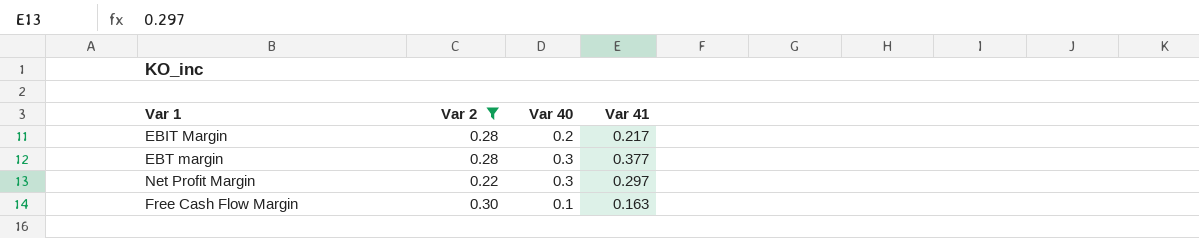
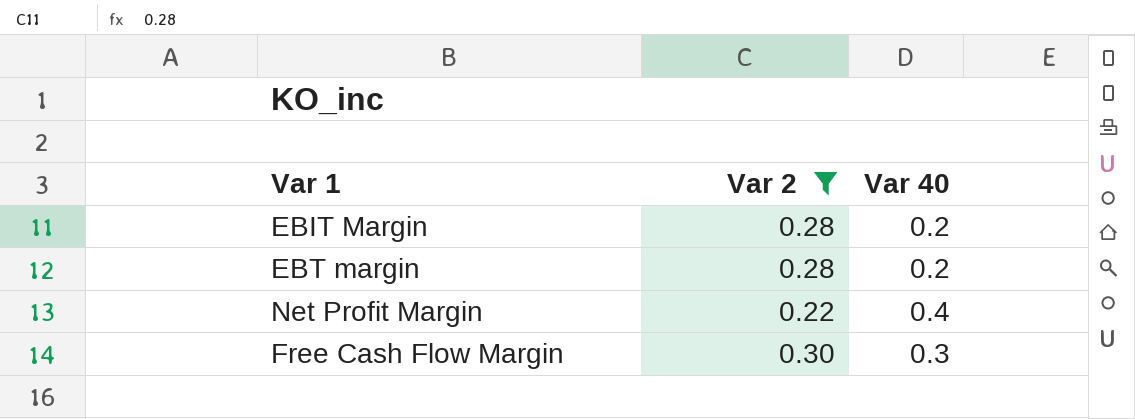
column Var 41 | position: 4 -> none
EBT margin | Var 40: 0.3 -> 0.2
Net Profit Margin | Var 40: 0.3 -> 0.4
Free Cash Flow Margin | Var 40: 0.1 -> 0.3

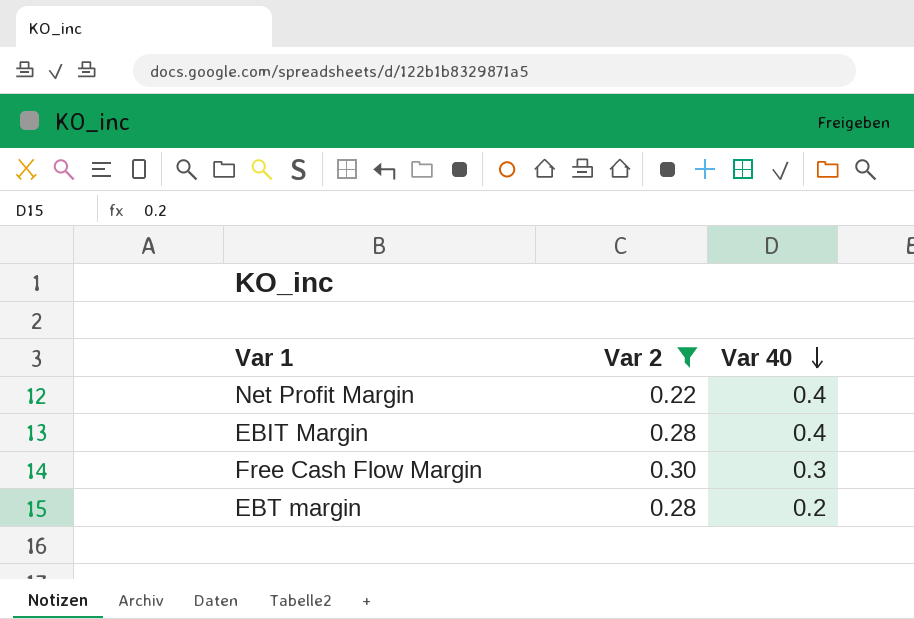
row order: none -> Var 40 descending
EBIT Margin | Var 40: 0.2 -> 0.4

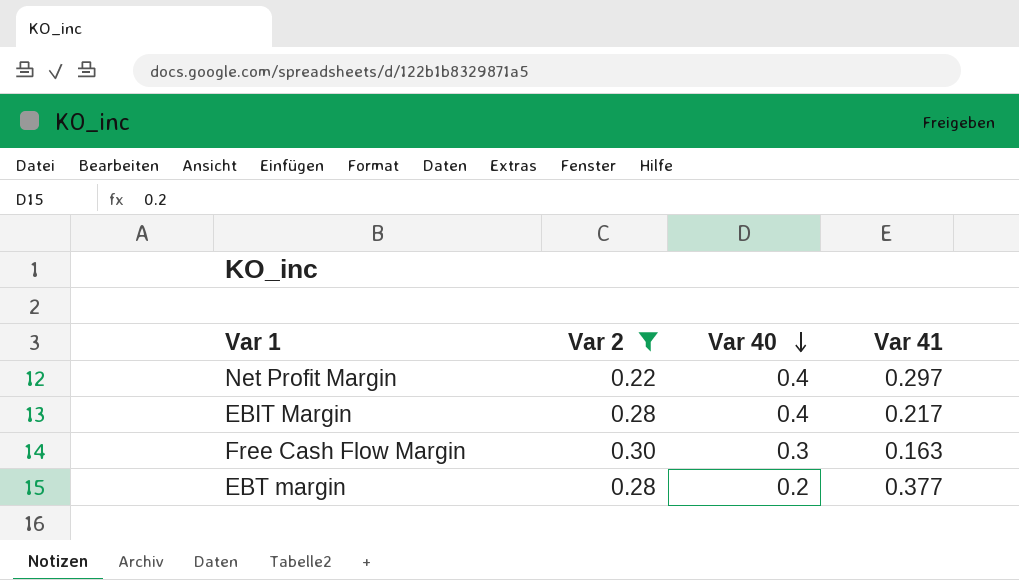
column Var 41 | position: none -> 4

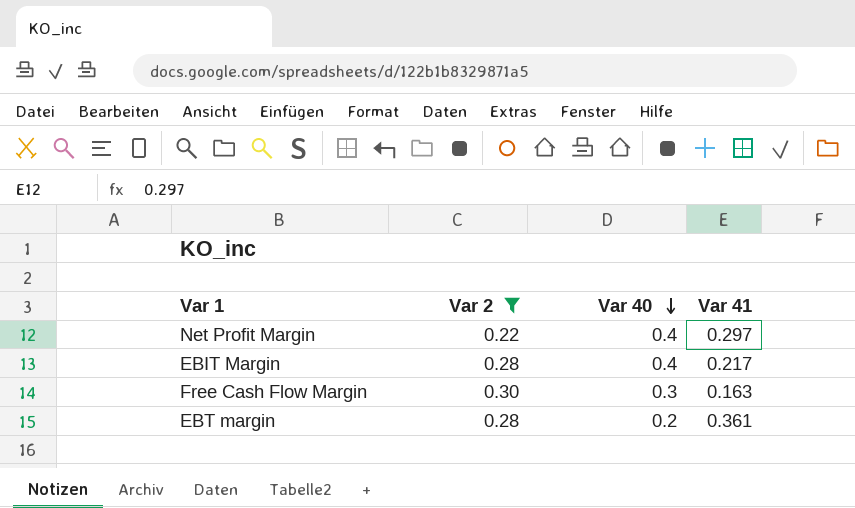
EBT margin | Var 41: 0.377 -> 0.361

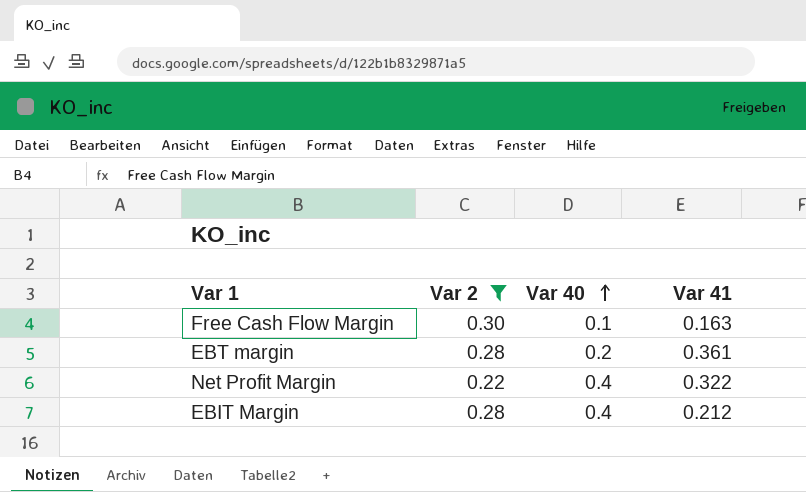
row order: Var 40 descending -> Var 40 ascending
Free Cash Flow Margin | Var 40: 0.3 -> 0.1
Net Profit Margin | Var 41: 0.297 -> 0.322
EBIT Margin | Var 41: 0.217 -> 0.212

